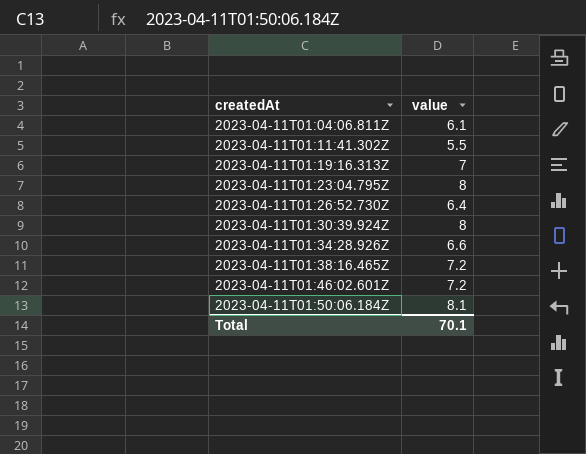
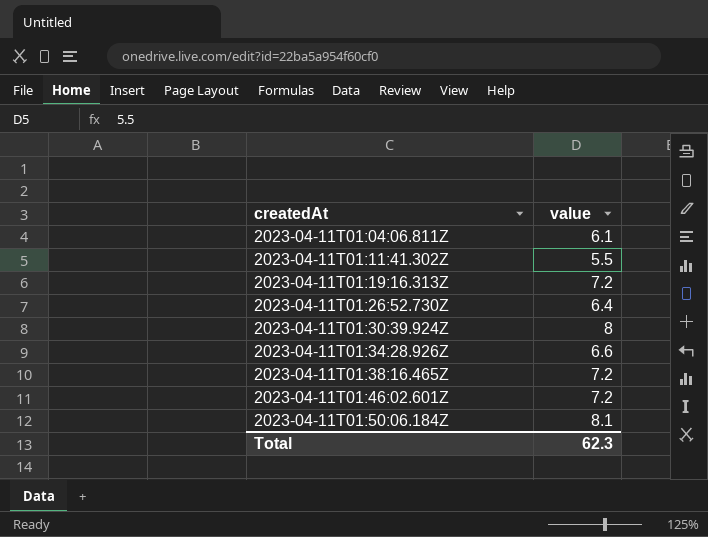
row 2023-04-11T01:23:04.795Z: 8 -> none
2023-04-11T01:19:16.313Z | value: 7 -> 7.2
Total | value: 70.1 -> 62.3

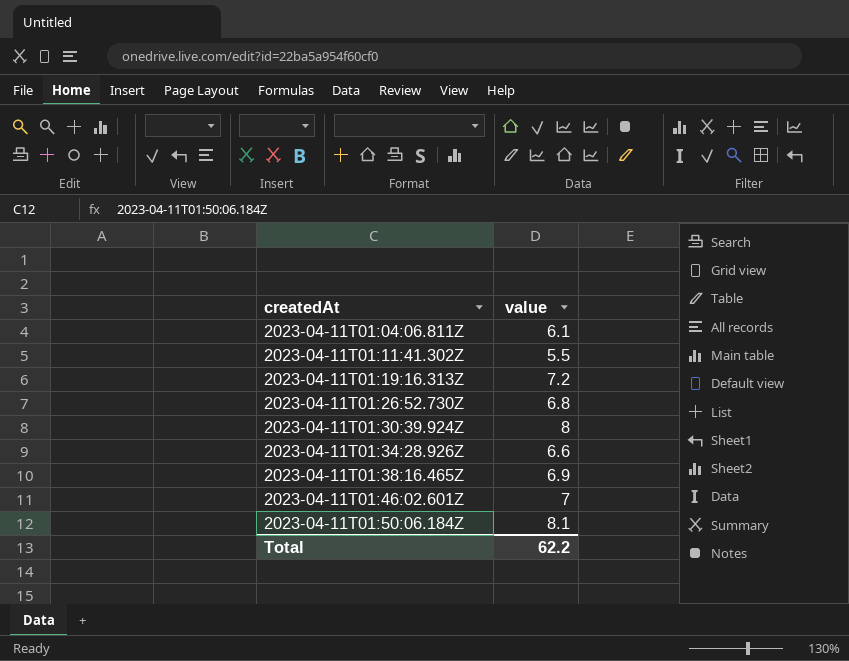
2023-04-11T01:26:52.730Z | value: 6.4 -> 6.8
2023-04-11T01:38:16.465Z | value: 7.2 -> 6.9
2023-04-11T01:46:02.601Z | value: 7.2 -> 7
Total | value: 62.3 -> 62.2

